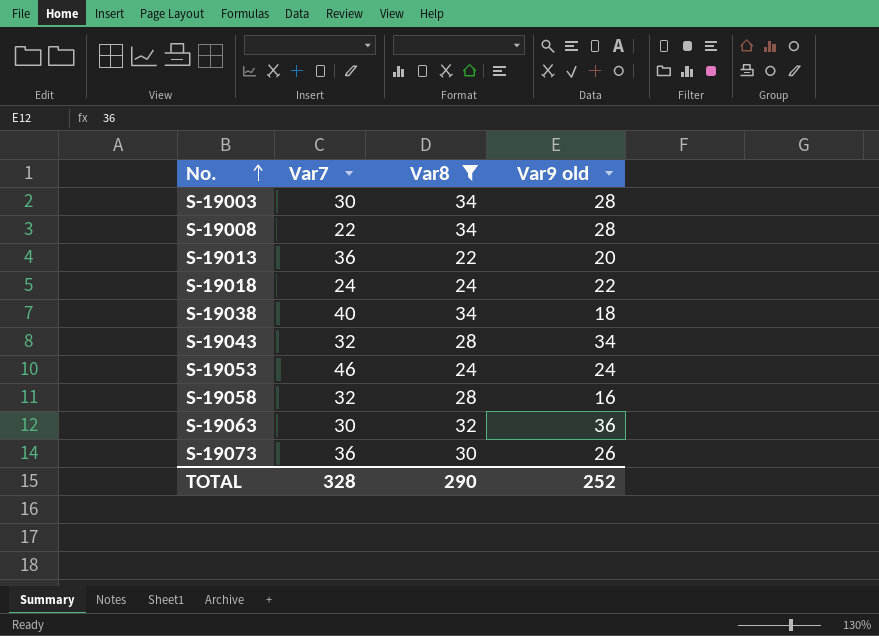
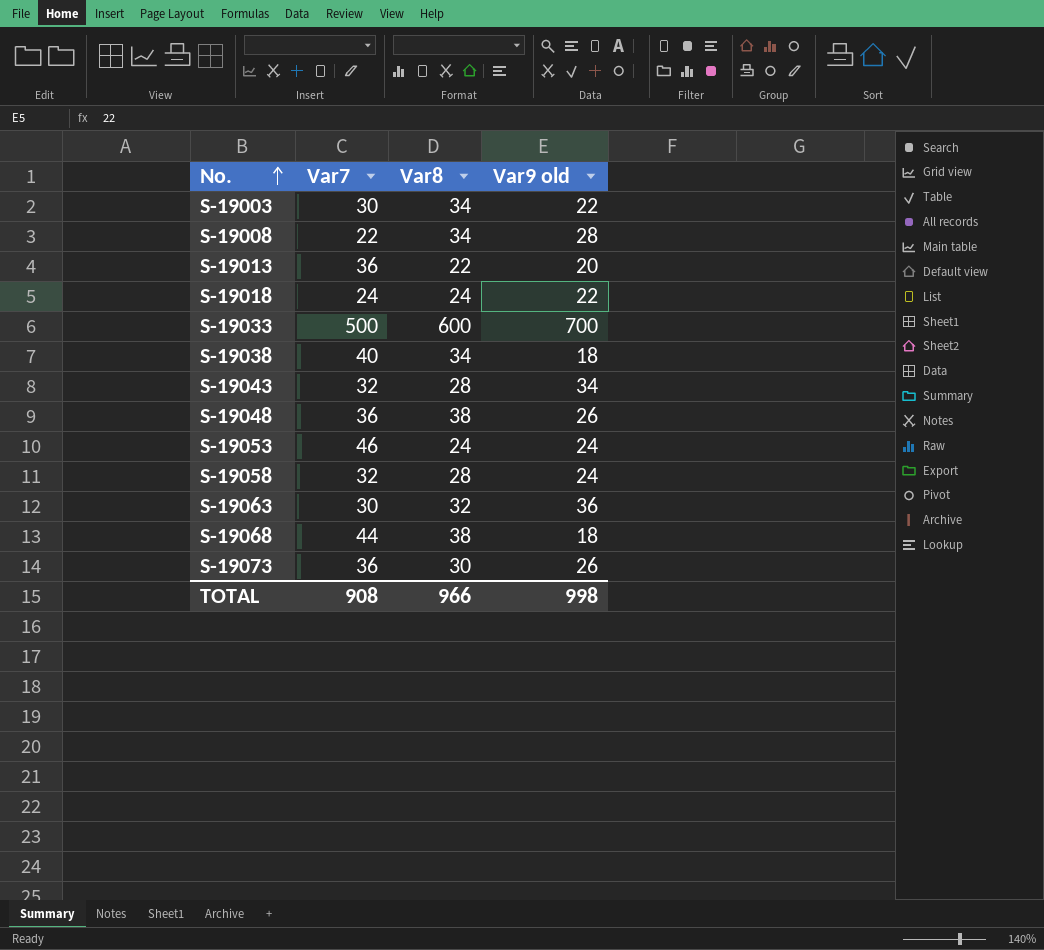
filter: Var8 <= 34 -> none
S-19003 | Var9 old: 28 -> 22
S-19058 | Var9 old: 16 -> 24
TOTAL | Var7: 328 -> 908
TOTAL | Var8: 290 -> 966
TOTAL | Var9 old: 252 -> 998

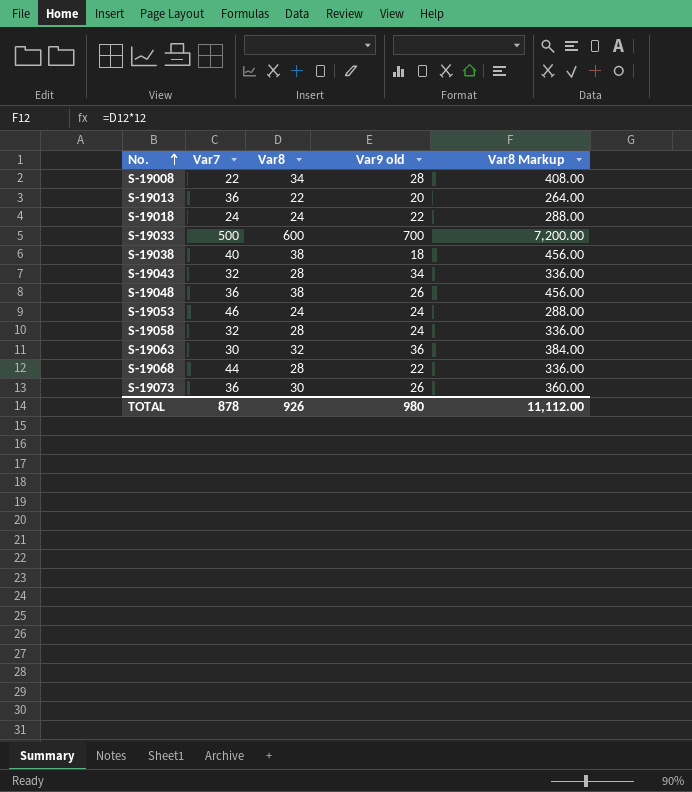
column Var8 Markup | formula: none -> [Var8] * 12
row S-19003: 30 | 34 | 22 -> none
S-19038 | Var8: 34 -> 38
S-19068 | Var8: 38 -> 28
S-19068 | Var9 old: 18 -> 22
TOTAL | Var7: 908 -> 878
TOTAL | Var8: 966 -> 926
TOTAL | Var9 old: 998 -> 980

